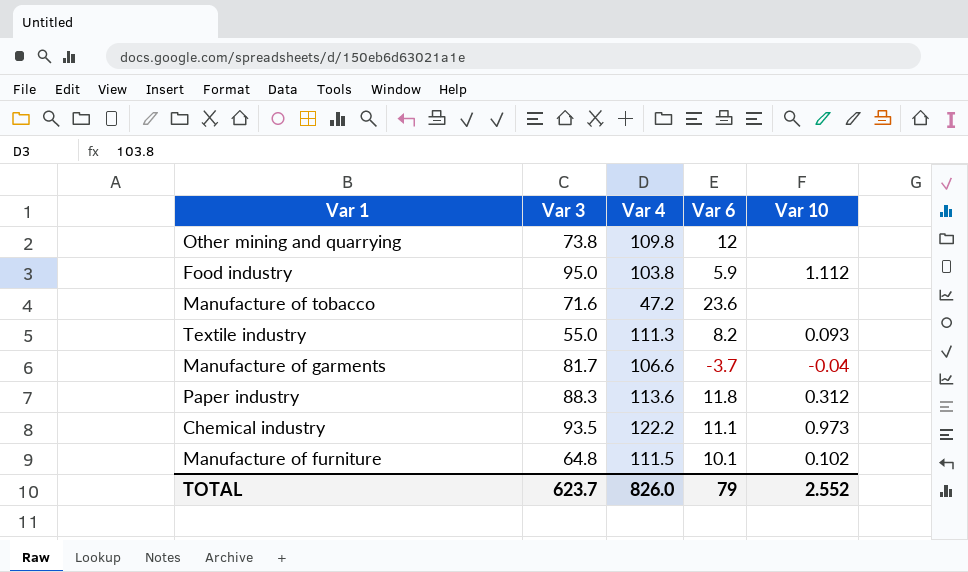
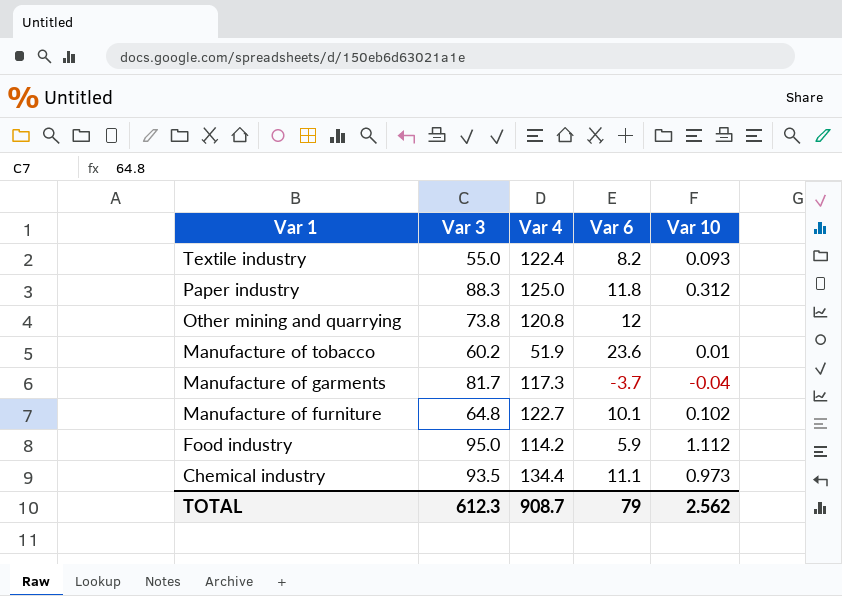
row order: none -> Var 1 descending
Textile industry | Var 4: 111.3 -> 122.4
Paper industry | Var 4: 113.6 -> 125.0
Other mining and quarrying | Var 4: 109.8 -> 120.8
Manufacture of tobacco | Var 3: 71.6 -> 60.2
Manufacture of tobacco | Var 4: 47.2 -> 51.9
Manufacture of tobacco | Var 10: none -> 0.01
Manufacture of garments | Var 4: 106.6 -> 117.3
Manufacture of furniture | Var 4: 111.5 -> 122.7
Food industry | Var 4: 103.8 -> 114.2
Chemical industry | Var 4: 122.2 -> 134.4
TOTAL | Var 3: 623.7 -> 612.3
TOTAL | Var 4: 826.0 -> 908.7
TOTAL | Var 10: 2.552 -> 2.562

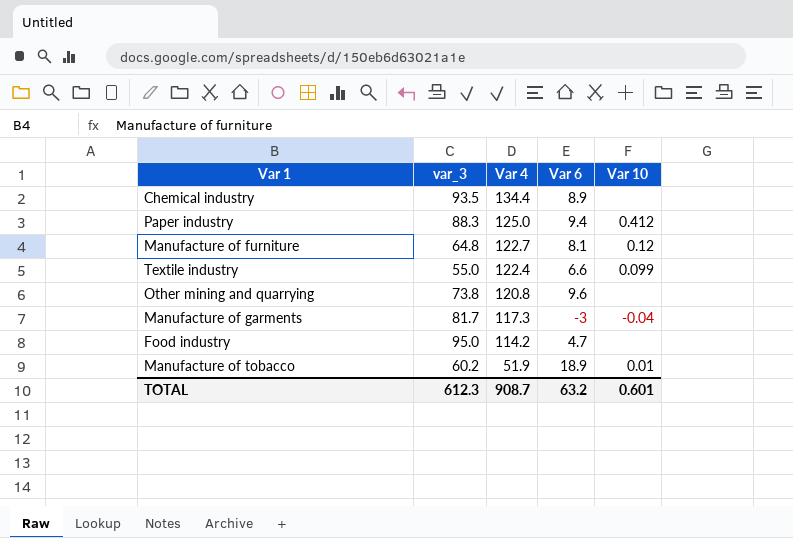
row order: Var 1 descending -> Var 4 descending
column name: Var 3 -> var_3
Chemical industry | Var 6: 11.1 -> 8.9
Chemical industry | Var 10: 0.973 -> none
Paper industry | Var 6: 11.8 -> 9.4
Paper industry | Var 10: 0.312 -> 0.412
Manufacture of furniture | Var 6: 10.1 -> 8.1
Manufacture of furniture | Var 10: 0.102 -> 0.12
Textile industry | Var 6: 8.2 -> 6.6
Textile industry | Var 10: 0.093 -> 0.099
Other mining and quarrying | Var 6: 12 -> 9.6
Manufacture of garments | Var 6: -3.7 -> -3
Food industry | Var 6: 5.9 -> 4.7
Food industry | Var 10: 1.112 -> none
Manufacture of tobacco | Var 6: 23.6 -> 18.9
TOTAL | Var 6: 79 -> 63.2
TOTAL | Var 10: 2.562 -> 0.601

